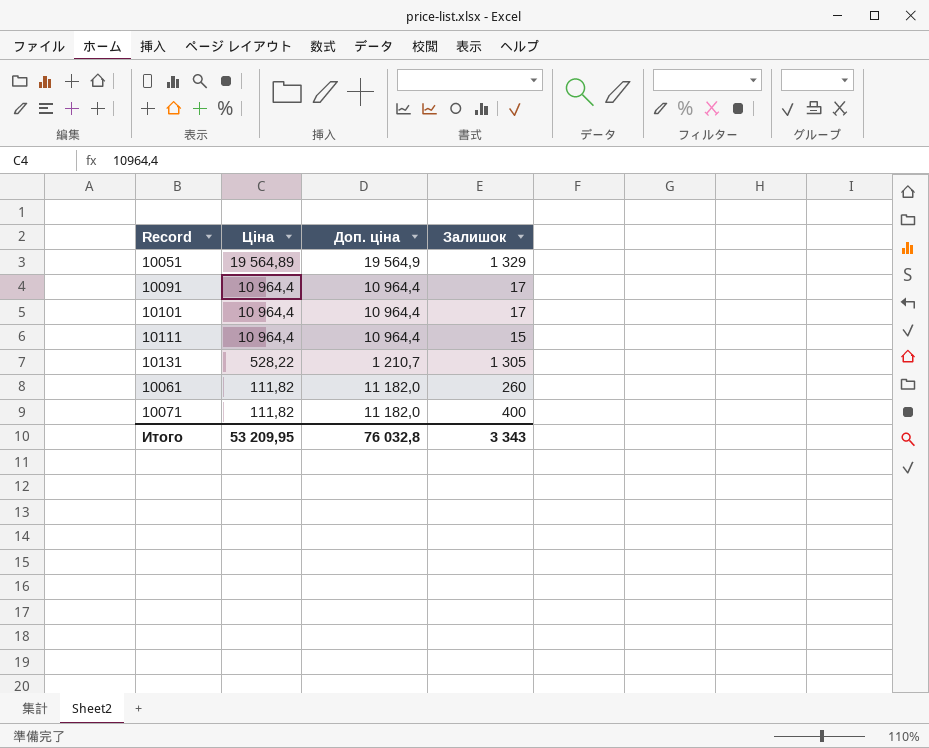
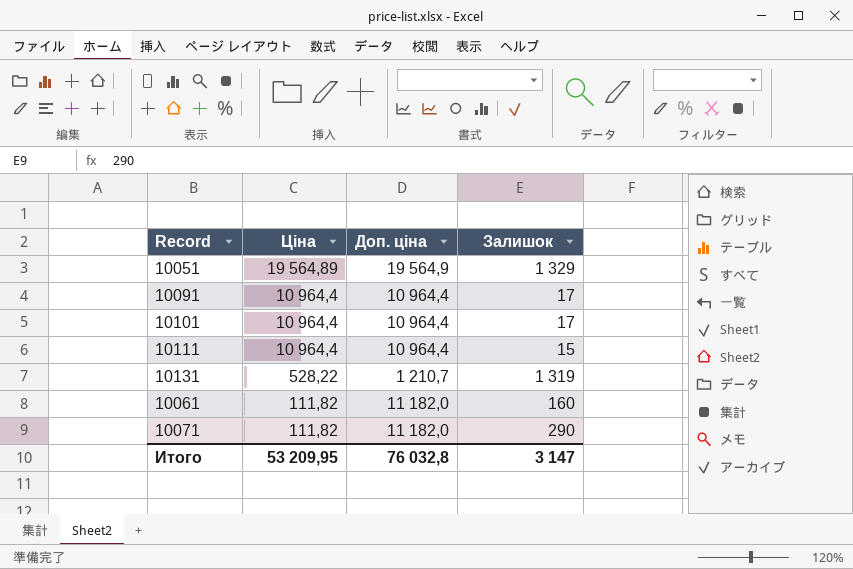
10131 | Залишок: 1 305 -> 1 319
10061 | Залишок: 260 -> 160
10071 | Залишок: 400 -> 290
Итого | Залишок: 3 343 -> 3 147

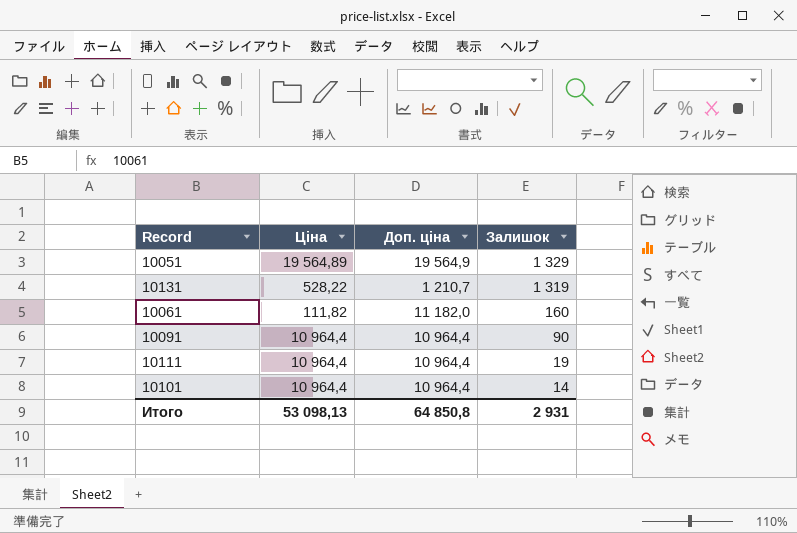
row order: Ціна descending -> Залишок descending
row 10071: 111,82 | 11 182,0 | 290 -> none
10091 | Залишок: 17 -> 90
10111 | Залишок: 15 -> 19
10101 | Залишок: 17 -> 14
Итого | Ціна: 53 209,95 -> 53 098,13
Итого | Доп. ціна: 76 032,8 -> 64 850,8
Итого | Залишок: 3 147 -> 2 931

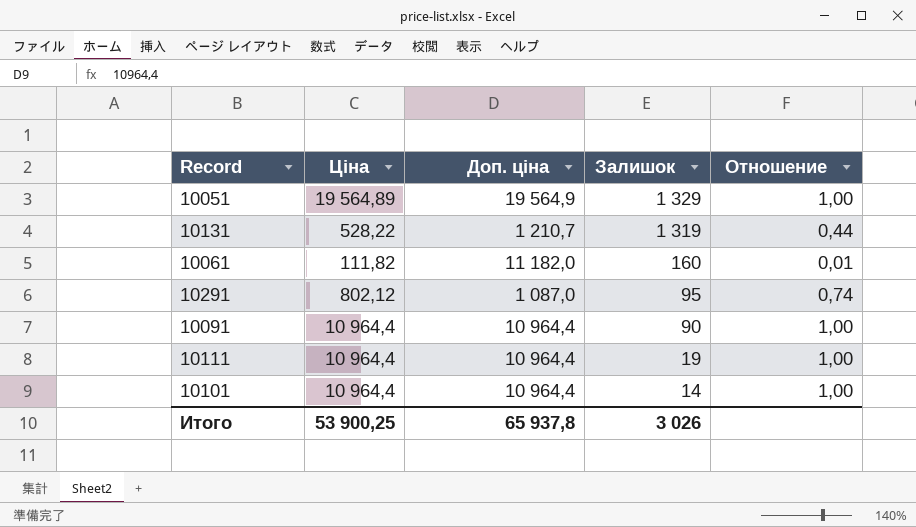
column Отношение | formula: none -> [Ціна] / [Доп. ціна]
row 10291: none -> 802,12 | 1 087,0 | 95 | 0,74
Итого | Ціна: 53 098,13 -> 53 900,25
Итого | Доп. ціна: 64 850,8 -> 65 937,8
Итого | Залишок: 2 931 -> 3 026

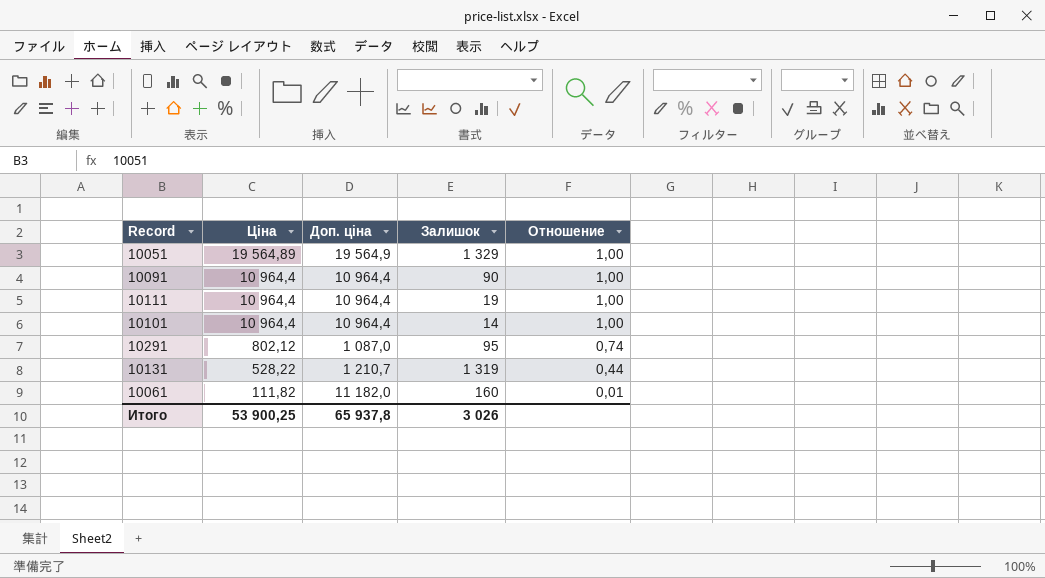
row order: Залишок descending -> Ціна descending

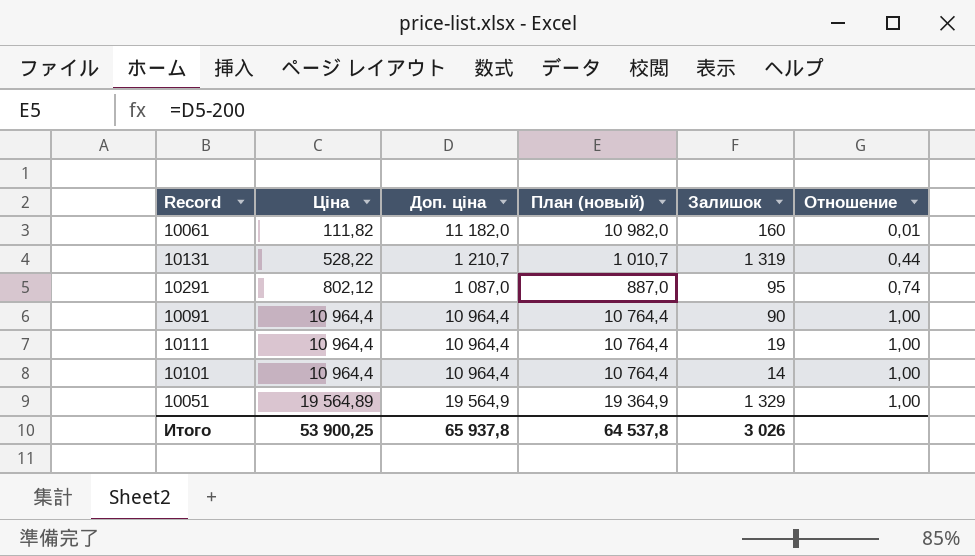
row order: Ціна descending -> Ціна ascending
column План (новый) | formula: none -> [Доп. ціна] - 200

